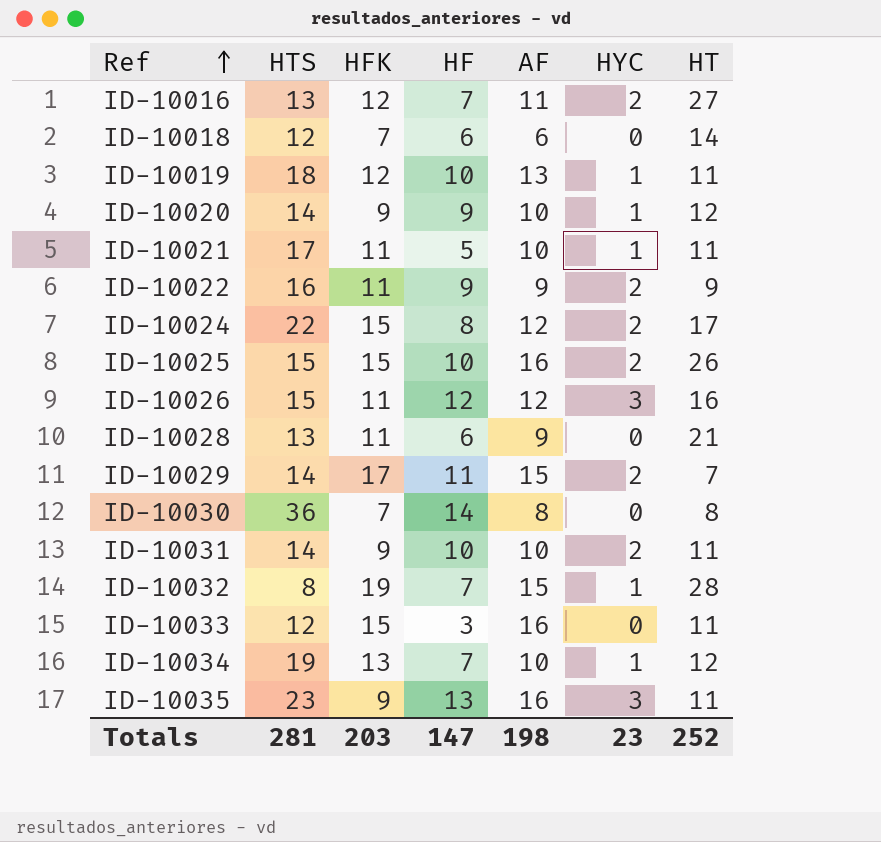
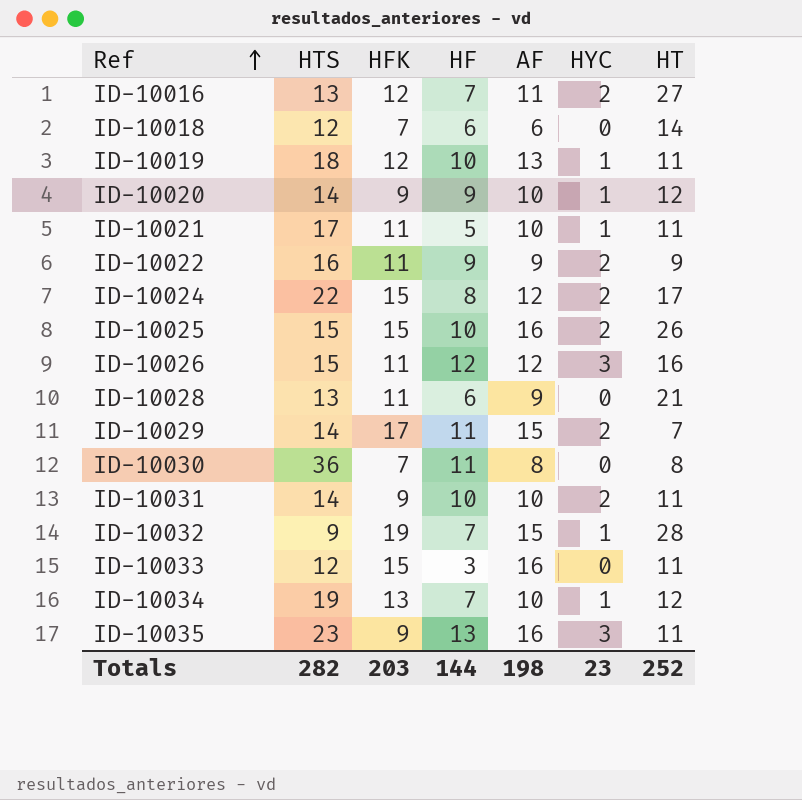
ID-10030 | HF: 14 -> 11
ID-10032 | HTS: 8 -> 9
Totals | HTS: 281 -> 282
Totals | HF: 147 -> 144

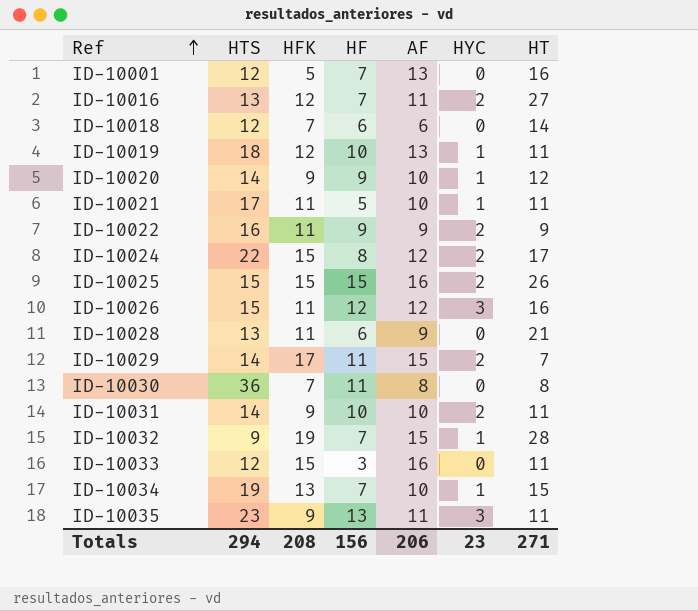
row ID-10001: none -> 12 | 5 | 7 | 13 | 0 | 16
ID-10025 | HF: 10 -> 15
ID-10034 | HT: 12 -> 15
ID-10035 | AF: 16 -> 11
Totals | HTS: 282 -> 294
Totals | HFK: 203 -> 208
Totals | HF: 144 -> 156
Totals | AF: 198 -> 206
Totals | HT: 252 -> 271

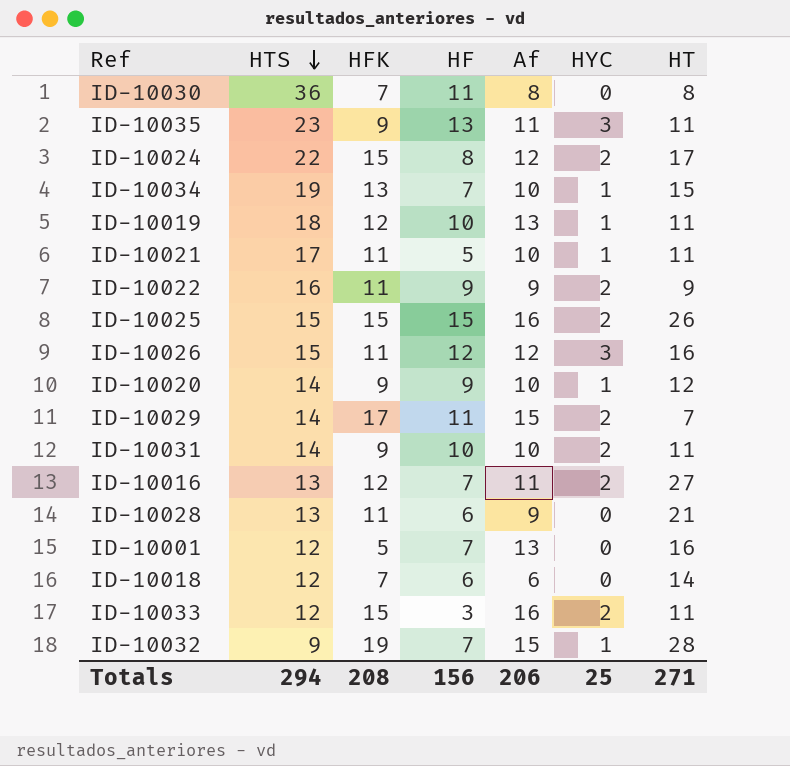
row order: Ref ascending -> HTS descending
column name: AF -> Af
ID-10033 | HYC: 0 -> 2
Totals | HYC: 23 -> 25

